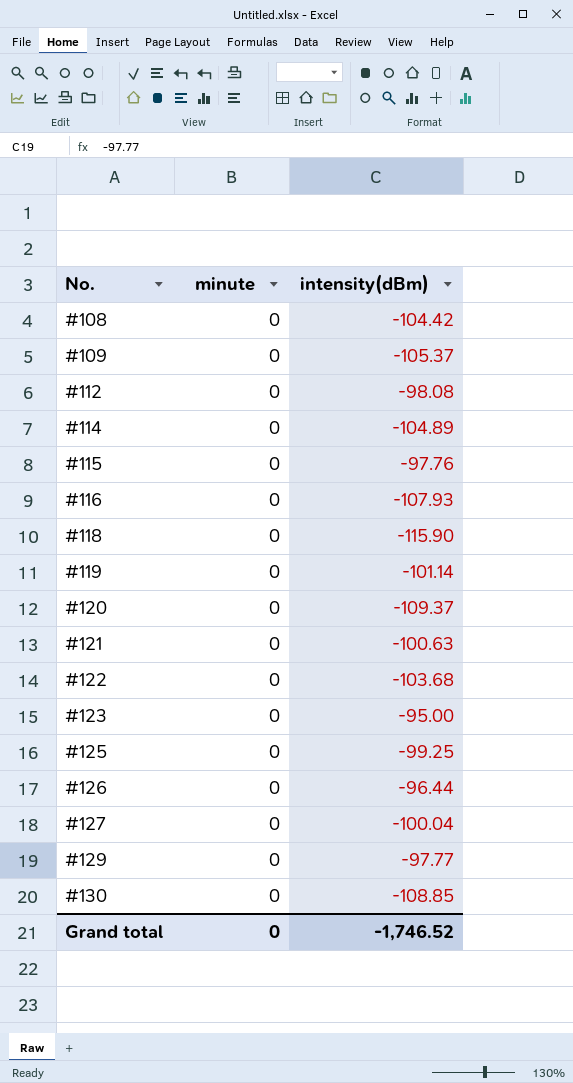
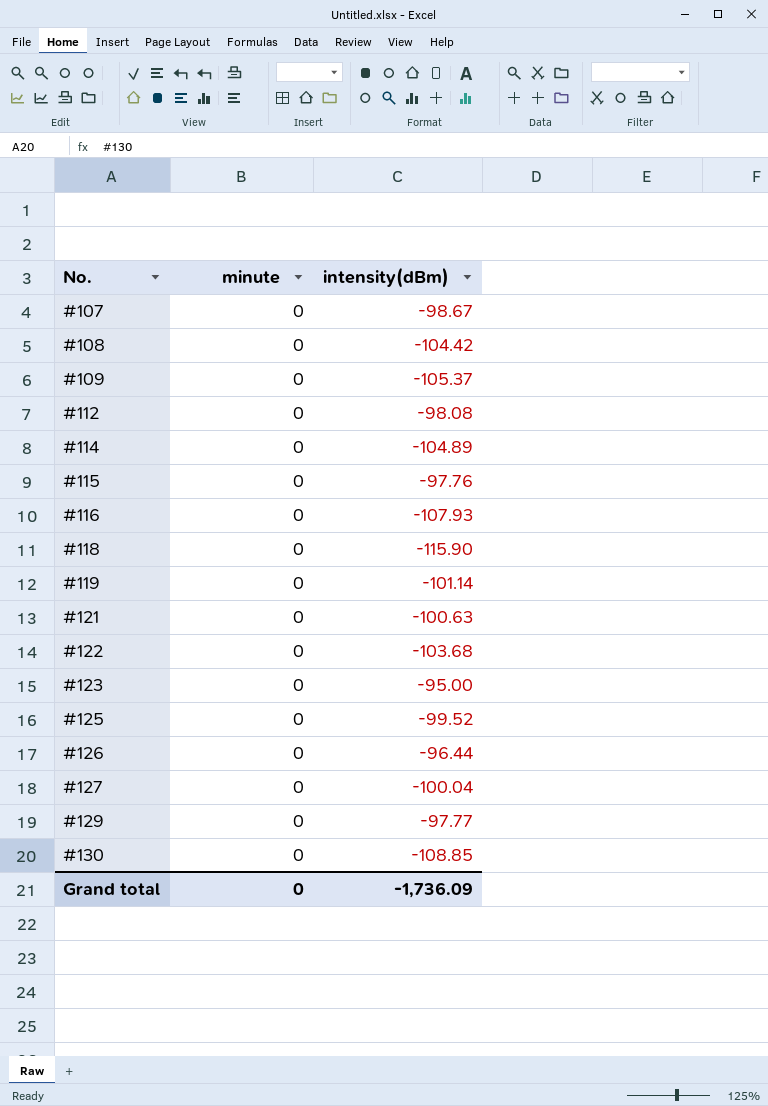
row #120: 0 | -109.37 -> none
row #107: none -> 0 | -98.67
#125 | intensity(dBm): -99.25 -> -99.52
Grand total | intensity(dBm): -1,746.52 -> -1,736.09

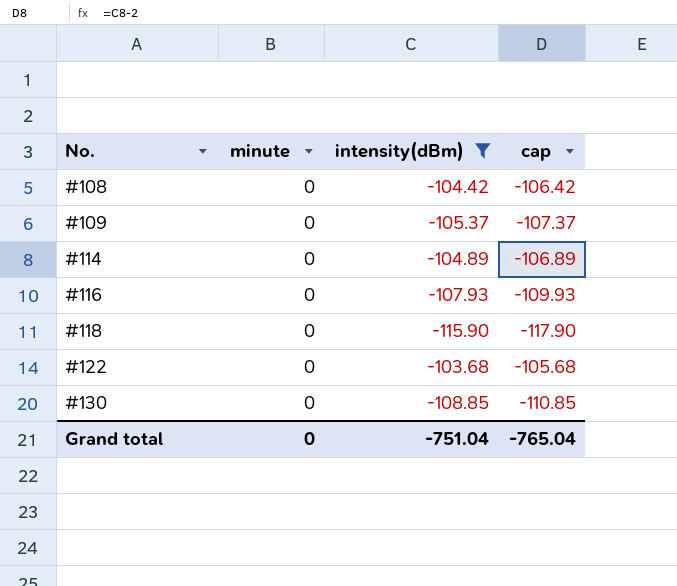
filter: none -> intensity(dBm) <= -103.68
column cap | formula: none -> [intensity(dBm)] - 2
Grand total | intensity(dBm): -1,736.09 -> -751.04

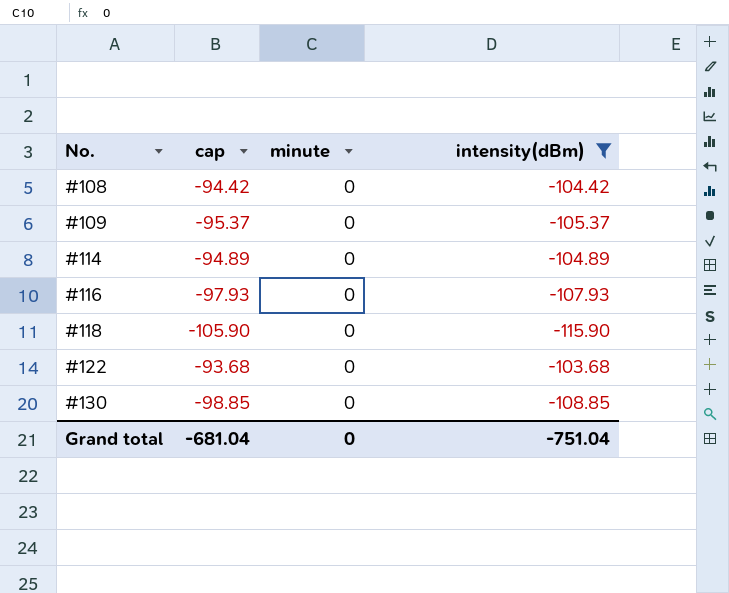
column cap | formula: [intensity(dBm)] - 2 -> [intensity(dBm)] + 10
column cap | position: 4 -> 2
Grand total | cap: -765.04 -> -681.04

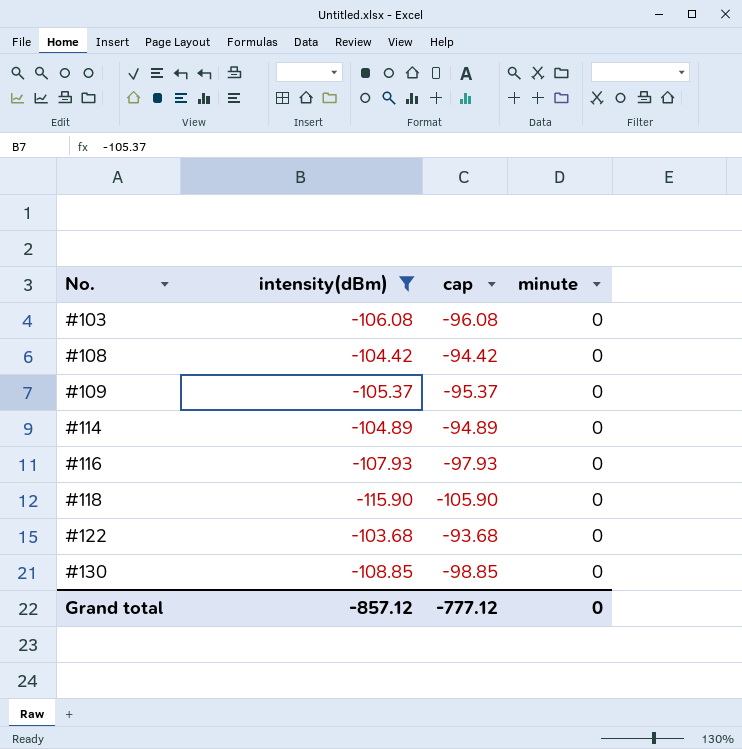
column intensity(dBm) | position: 4 -> 2
row #103: none -> -106.08 | -96.08 | 0
Grand total | intensity(dBm): -751.04 -> -857.12
Grand total | cap: -681.04 -> -777.12

